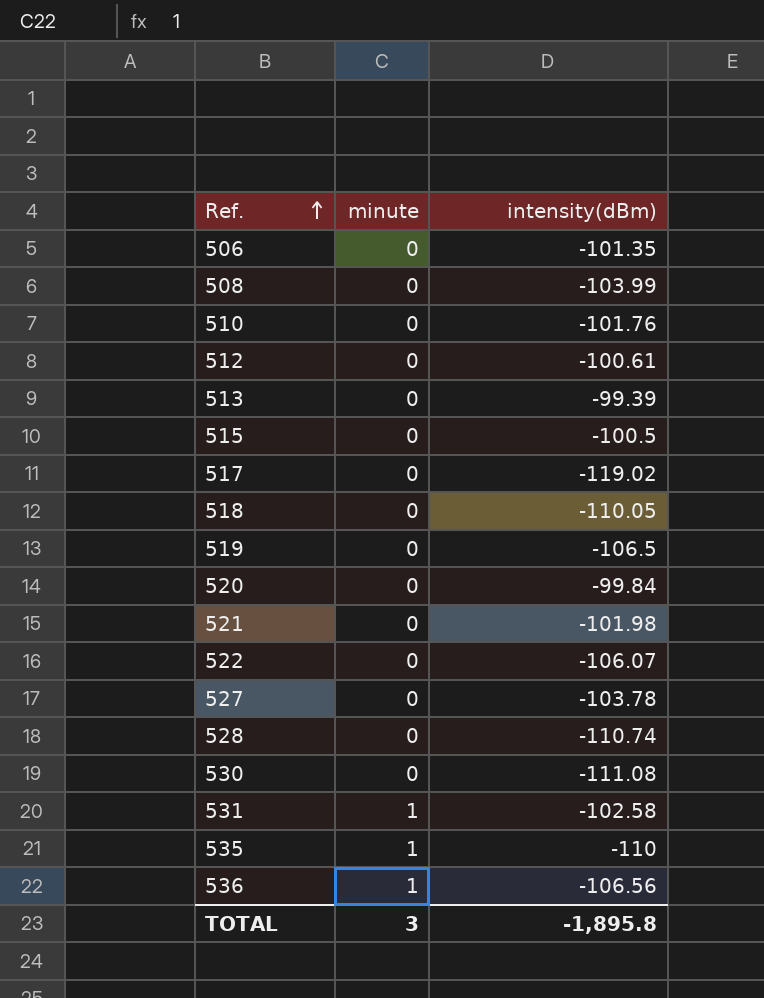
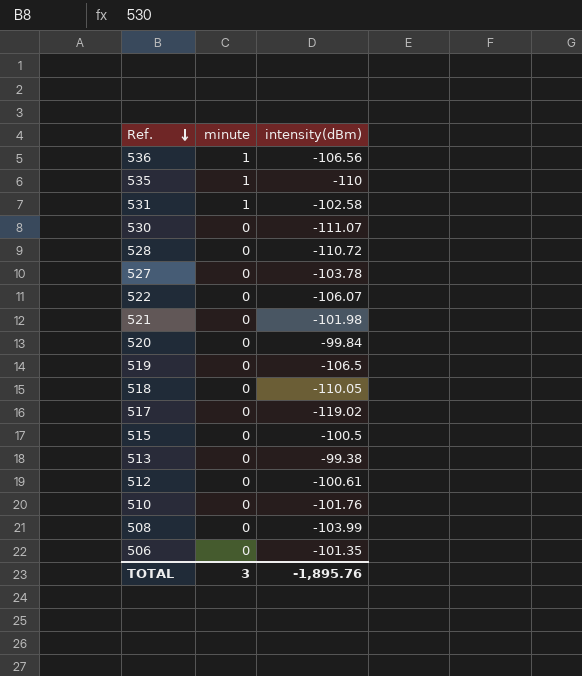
row order: Ref. ascending -> Ref. descending
530 | intensity(dBm): -111.08 -> -111.07
528 | intensity(dBm): -110.74 -> -110.72
513 | intensity(dBm): -99.39 -> -99.38
TOTAL | intensity(dBm): -1,895.8 -> -1,895.76

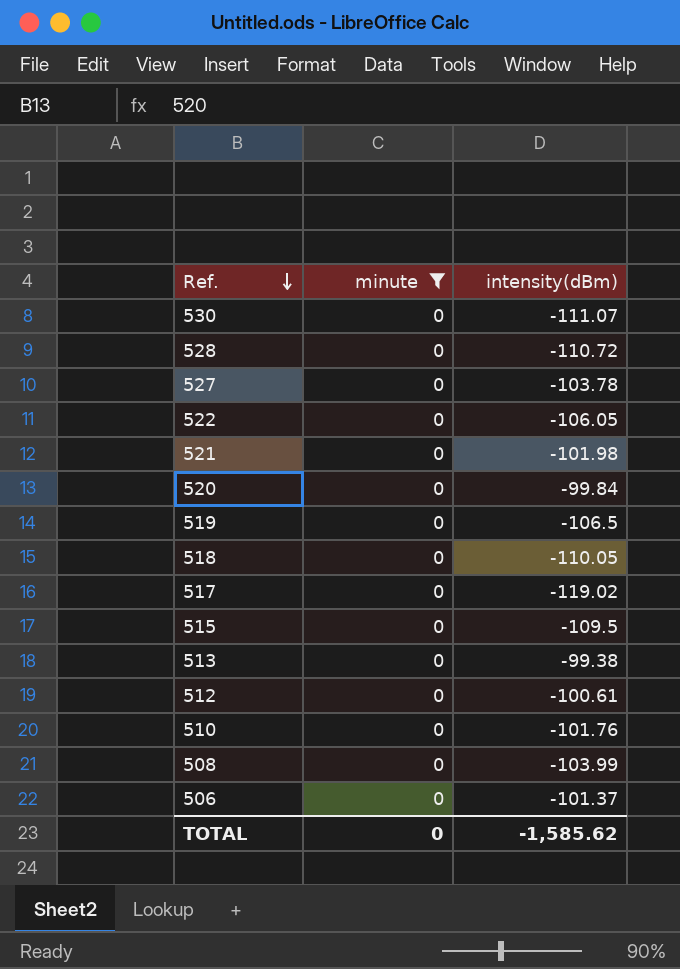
filter: none -> minute = 0
522 | intensity(dBm): -106.07 -> -106.05
515 | intensity(dBm): -100.5 -> -109.5
506 | intensity(dBm): -101.35 -> -101.37
TOTAL | minute: 3 -> 0
TOTAL | intensity(dBm): -1,895.76 -> -1,585.62

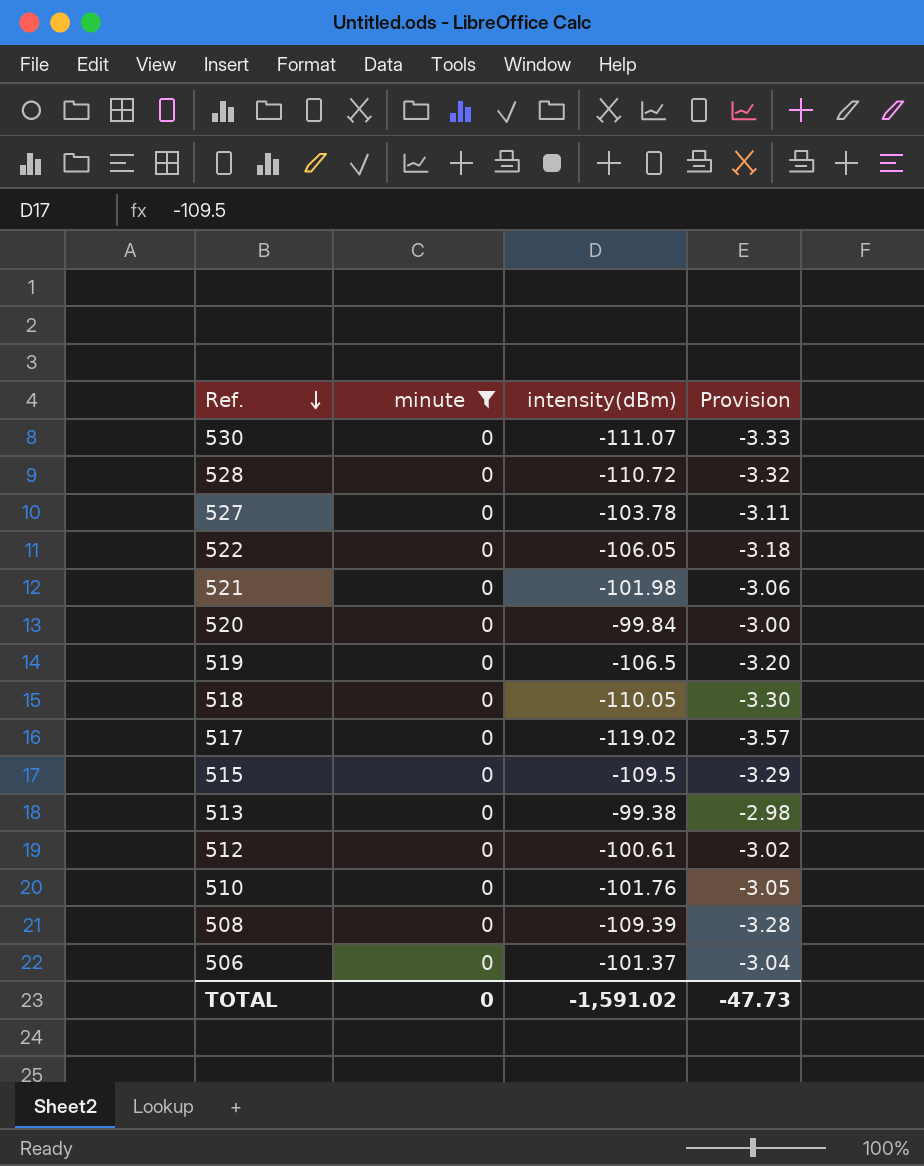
column Provision | formula: none -> [intensity(dBm)] * 0.03
508 | intensity(dBm): -103.99 -> -109.39
TOTAL | intensity(dBm): -1,585.62 -> -1,591.02

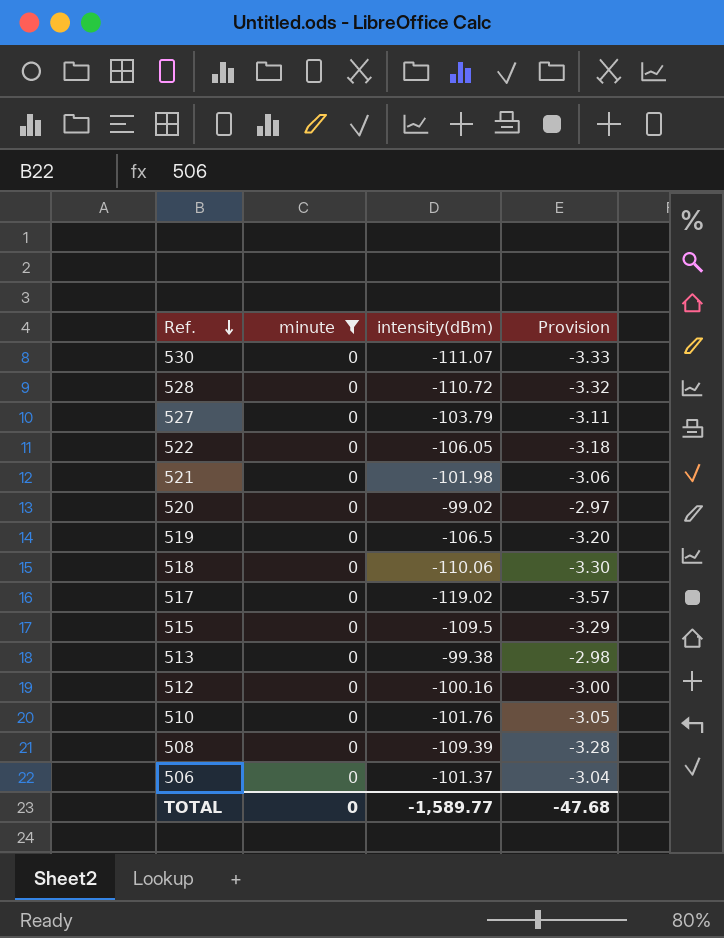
527 | intensity(dBm): -103.78 -> -103.79
520 | intensity(dBm): -99.84 -> -99.02
520 | Provision: -3.00 -> -2.97
518 | intensity(dBm): -110.05 -> -110.06
512 | intensity(dBm): -100.61 -> -100.16
512 | Provision: -3.02 -> -3.00
TOTAL | intensity(dBm): -1,591.02 -> -1,589.77
TOTAL | Provision: -47.73 -> -47.68

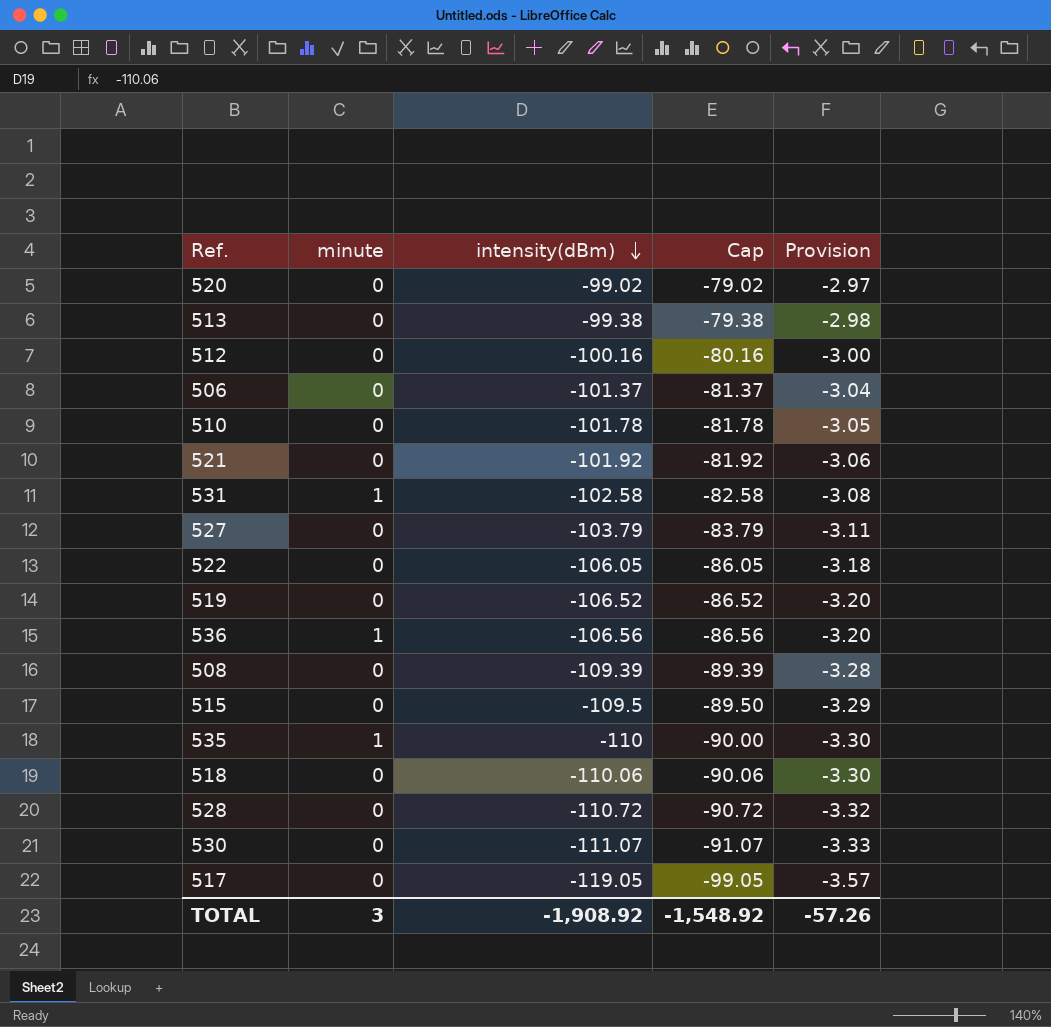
filter: minute = 0 -> none
row order: Ref. descending -> intensity(dBm) descending
column Cap | formula: none -> [intensity(dBm)] + 20
510 | intensity(dBm): -101.76 -> -101.78
521 | intensity(dBm): -101.98 -> -101.92
519 | intensity(dBm): -106.5 -> -106.52
517 | intensity(dBm): -119.02 -> -119.05
TOTAL | minute: 0 -> 3
TOTAL | intensity(dBm): -1,589.77 -> -1,908.92
TOTAL | Provision: -47.68 -> -57.26

